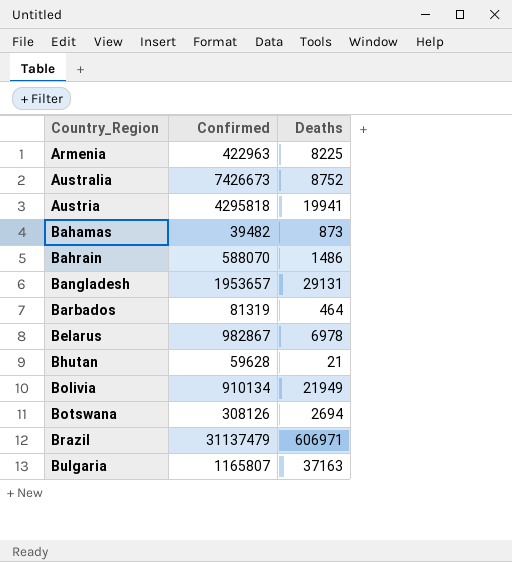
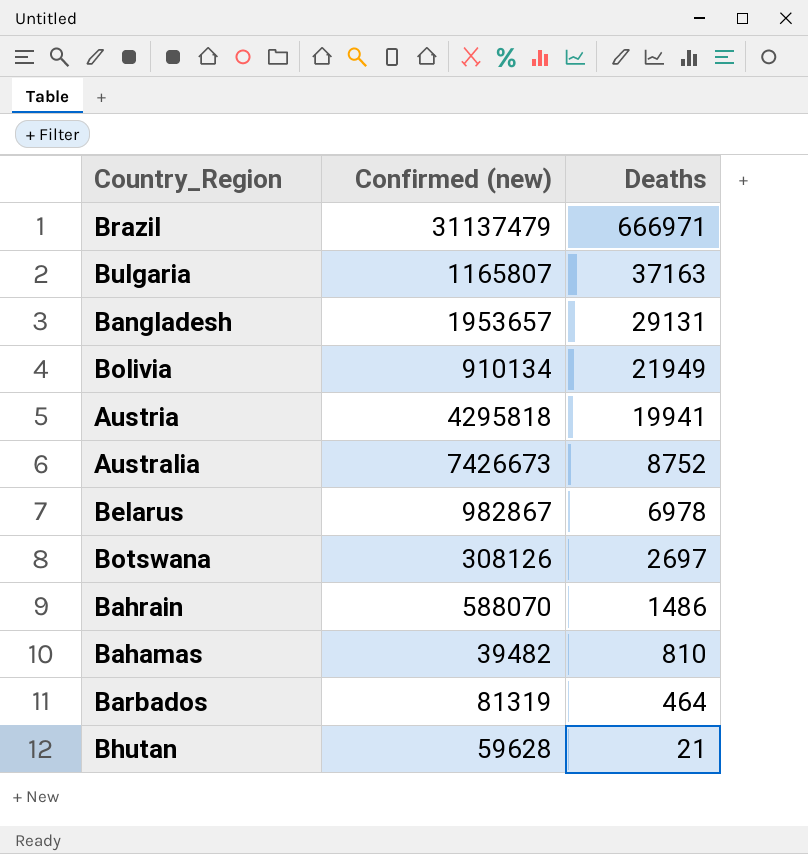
row order: Country_Region ascending -> Deaths descending
column name: Confirmed -> Confirmed (new)
row Armenia: 422963 | 8225 -> none
Brazil | Deaths: 606971 -> 666971
Botswana | Deaths: 2694 -> 2697
Bahamas | Deaths: 873 -> 810

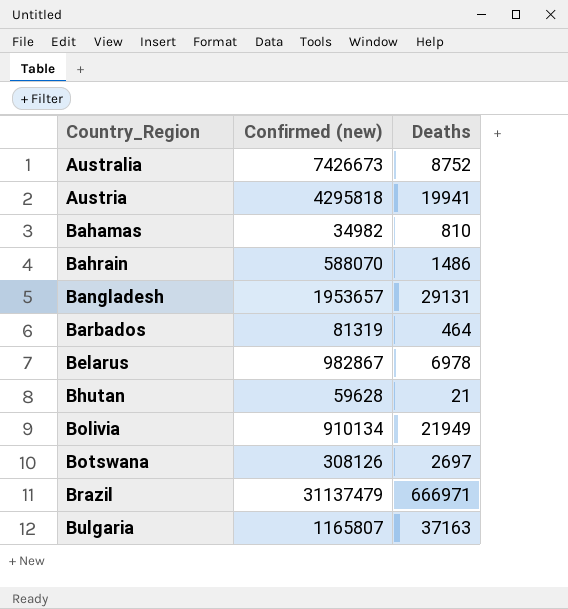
row order: Deaths descending -> Country_Region ascending
Bahamas | Confirmed (new): 39482 -> 34982

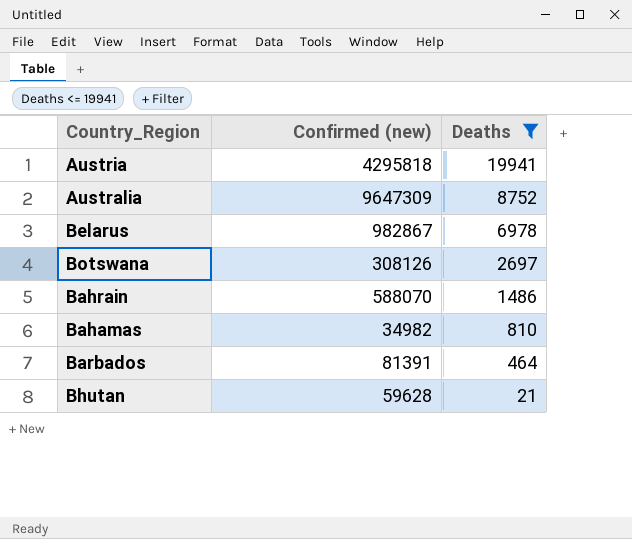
filter: none -> Deaths <= 19941
row order: Country_Region ascending -> Deaths descending
Australia | Confirmed (new): 7426673 -> 9647309
Barbados | Confirmed (new): 81319 -> 81391

